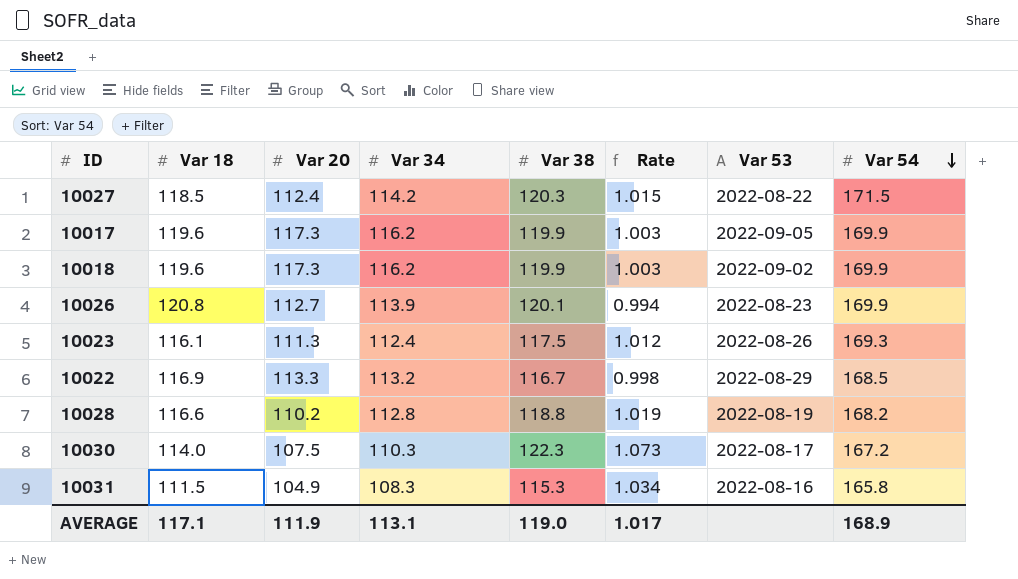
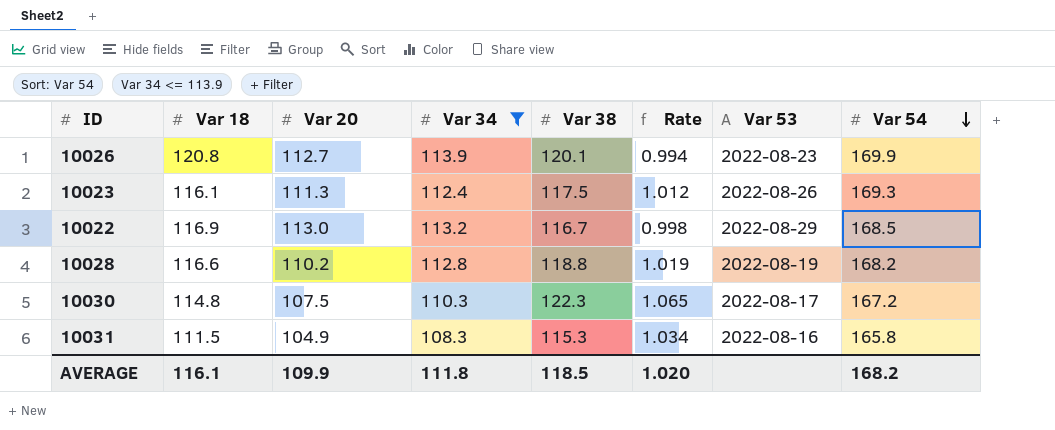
filter: none -> Var 34 <= 113.9
10022 | Var 20: 113.3 -> 113.0
10030 | Var 18: 114.0 -> 114.8
10030 | Rate: 1.073 -> 1.065
AVERAGE | Var 18: 117.1 -> 116.1
AVERAGE | Var 20: 111.9 -> 109.9
AVERAGE | Var 34: 113.1 -> 111.8
AVERAGE | Var 38: 119.0 -> 118.5
AVERAGE | Rate: 1.017 -> 1.020
AVERAGE | Var 54: 168.9 -> 168.2

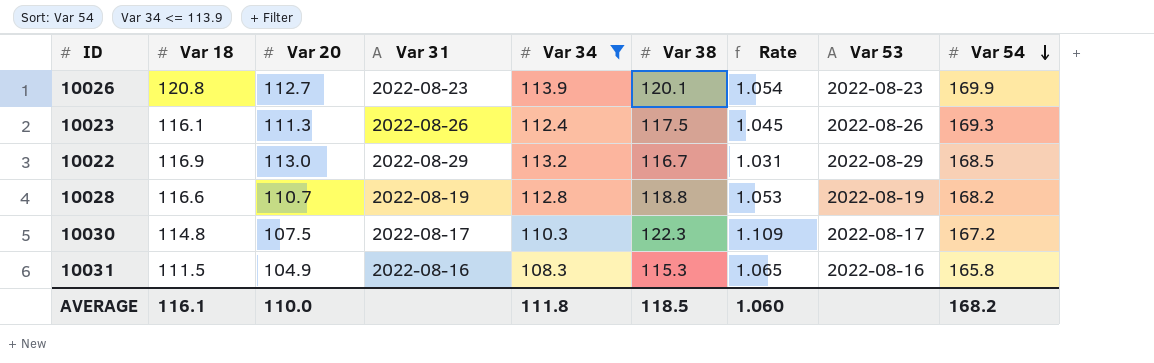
column Var 31 | position: none -> 4
column Rate | formula: [Var 38] / [Var 18] -> [Var 38] / [Var 34]
10028 | Var 20: 110.2 -> 110.7
AVERAGE | Var 20: 109.9 -> 110.0
AVERAGE | Rate: 1.020 -> 1.060

